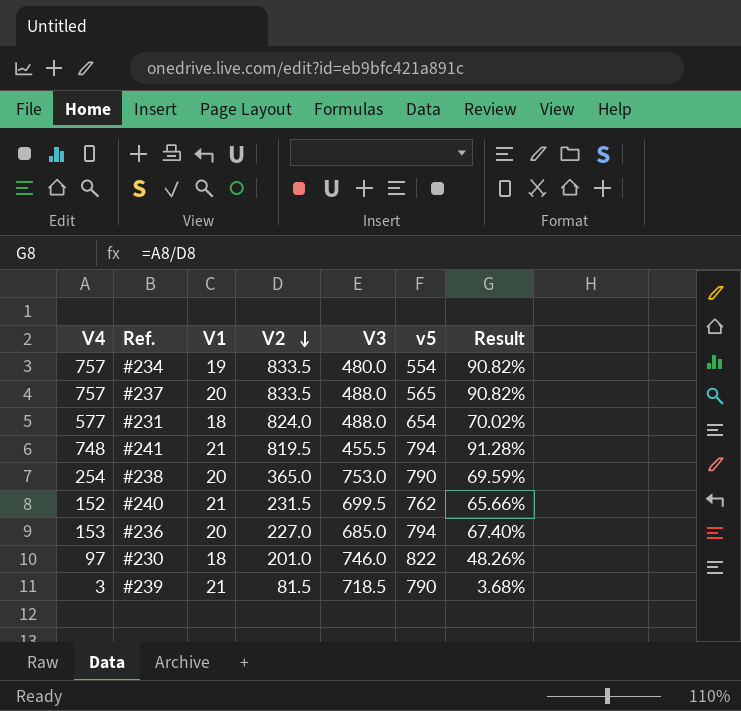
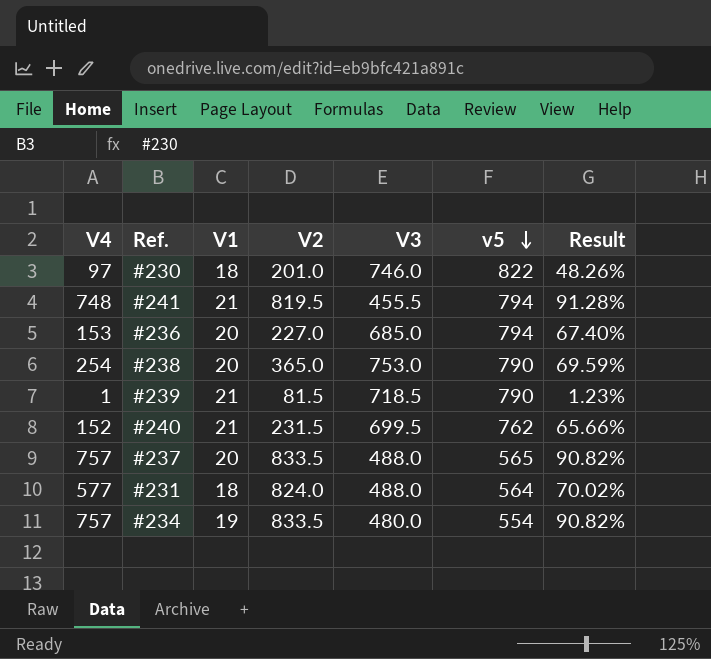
row order: V2 descending -> v5 descending
#239 | V4: 3 -> 1
#239 | Result: 3.68% -> 1.23%
#231 | v5: 654 -> 564

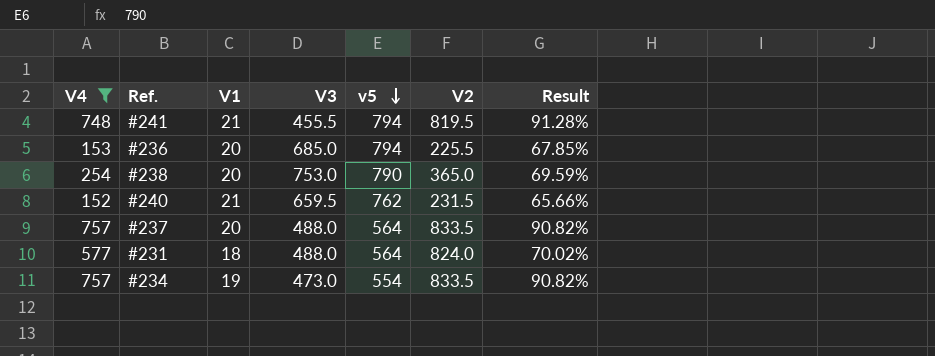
filter: none -> V4 >= 152
column V2 | position: 4 -> 6
#236 | V2: 227.0 -> 225.5
#236 | Result: 67.40% -> 67.85%
#240 | V3: 699.5 -> 659.5
#237 | v5: 565 -> 564
#234 | V3: 480.0 -> 473.0

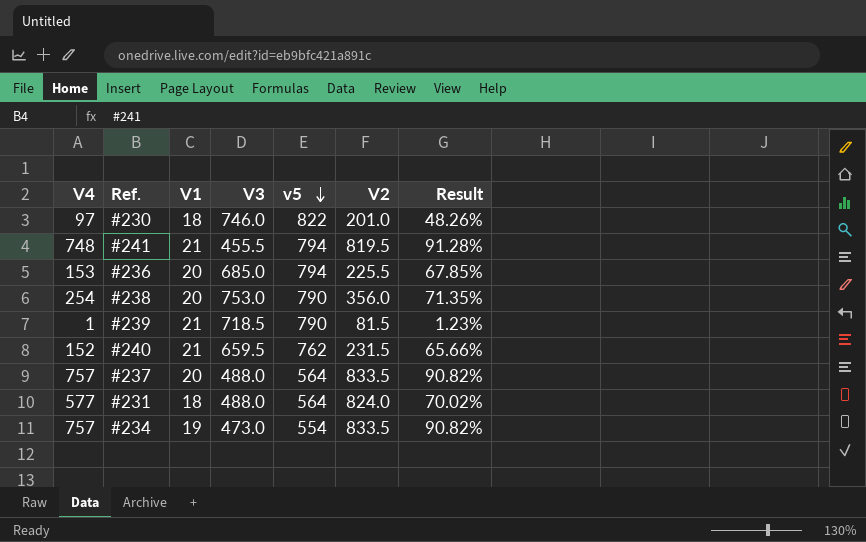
filter: V4 >= 152 -> none
#238 | V2: 365.0 -> 356.0
#238 | Result: 69.59% -> 71.35%

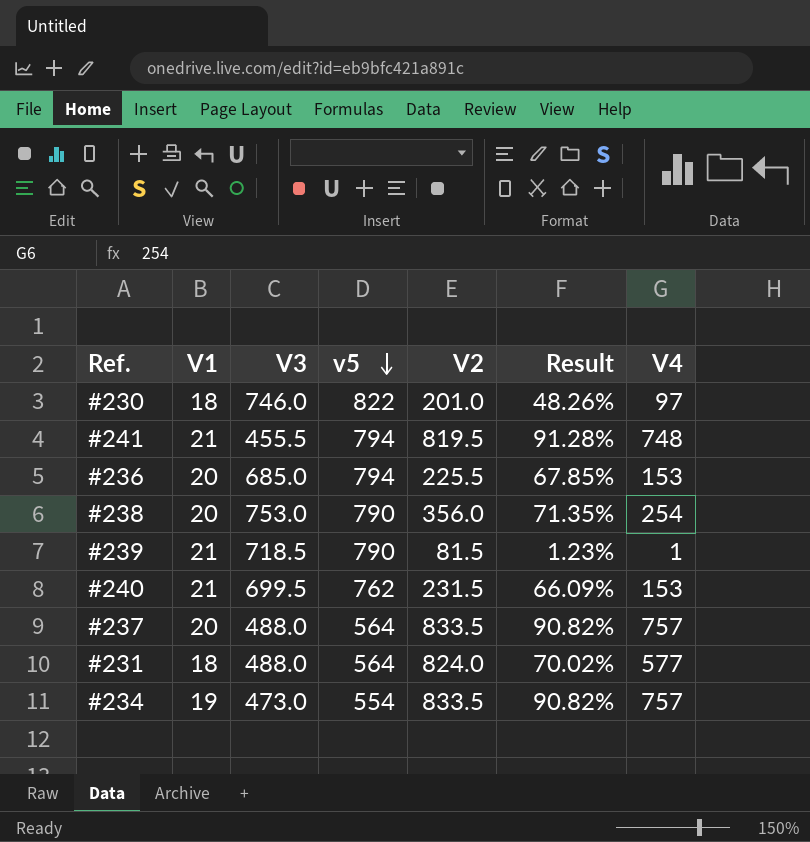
column V4 | position: 1 -> 7
#240 | V3: 659.5 -> 699.5
#240 | Result: 65.66% -> 66.09%
#240 | V4: 152 -> 153

